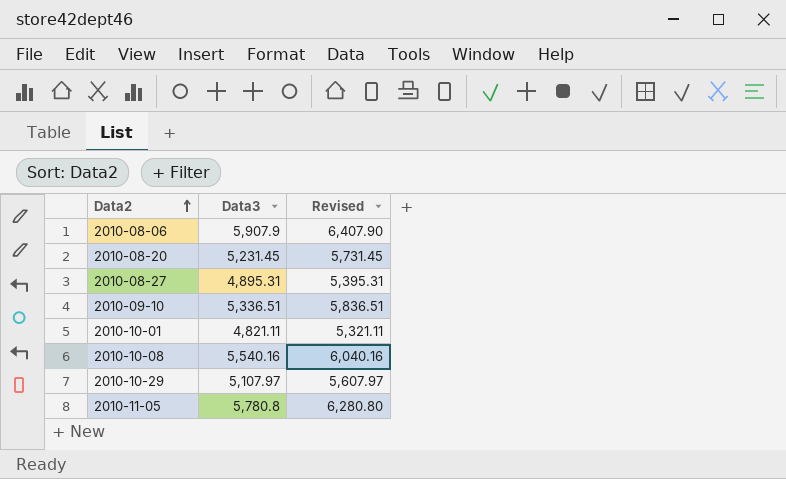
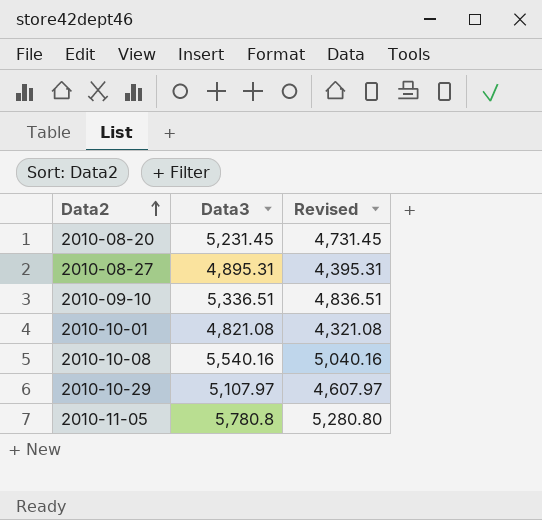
column Revised | formula: [Data3] + 500 -> [Data3] - 500
row 2010-08-06: 5,907.9 | 6,407.90 -> none
2010-10-01 | Data3: 4,821.11 -> 4,821.08

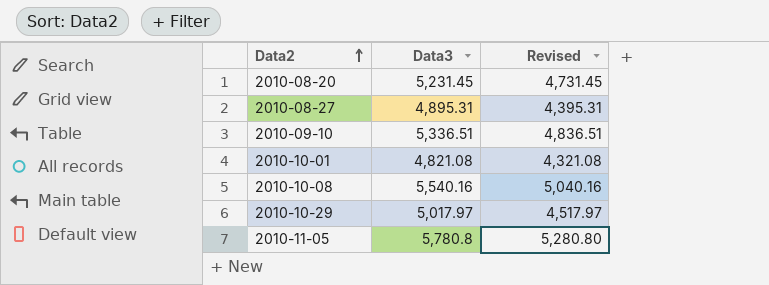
2010-10-29 | Data3: 5,107.97 -> 5,017.97
2010-10-29 | Revised: 4,607.97 -> 4,517.97

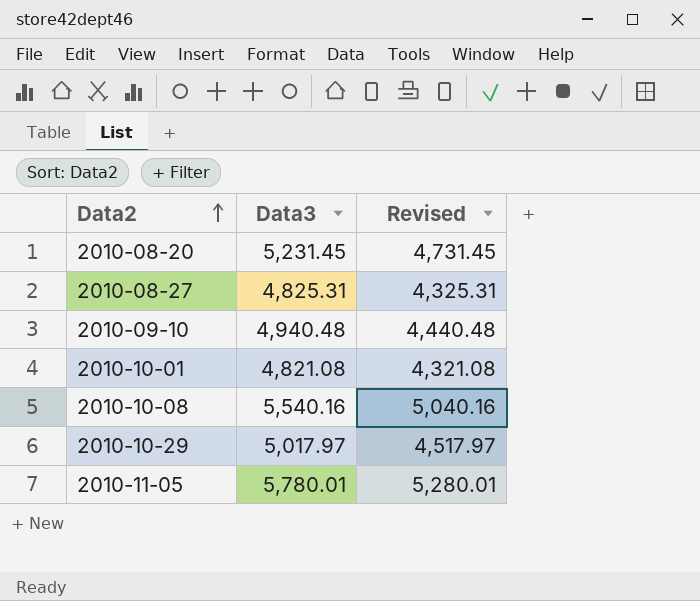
2010-08-27 | Data3: 4,895.31 -> 4,825.31
2010-08-27 | Revised: 4,395.31 -> 4,325.31
2010-09-10 | Data3: 5,336.51 -> 4,940.48
2010-09-10 | Revised: 4,836.51 -> 4,440.48
2010-11-05 | Data3: 5,780.8 -> 5,780.01
2010-11-05 | Revised: 5,280.80 -> 5,280.01

